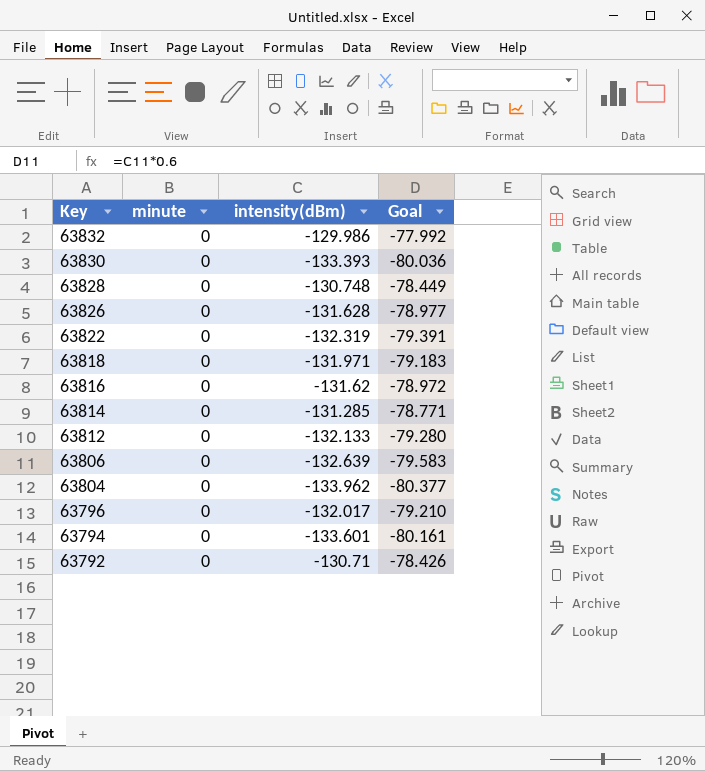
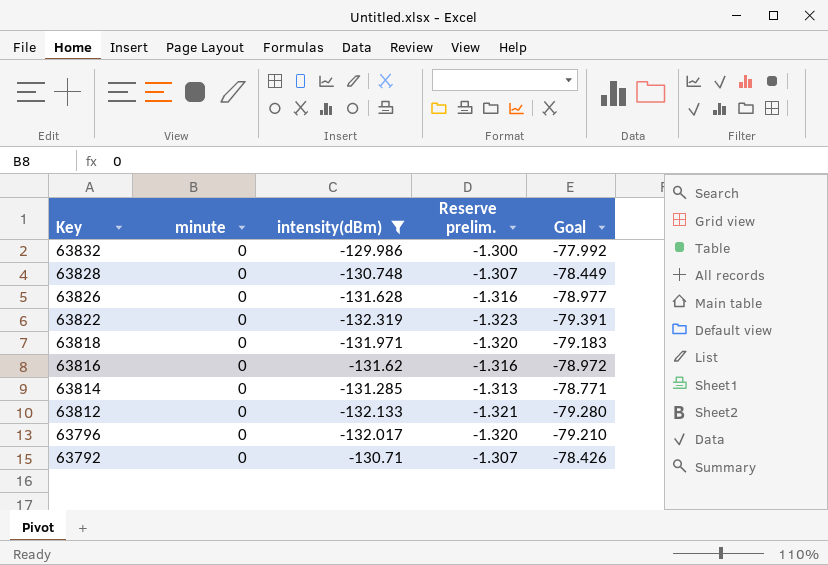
filter: none -> intensity(dBm) >= -132.319
column Reserve prelim. | formula: none -> [intensity(dBm)] * 0.01

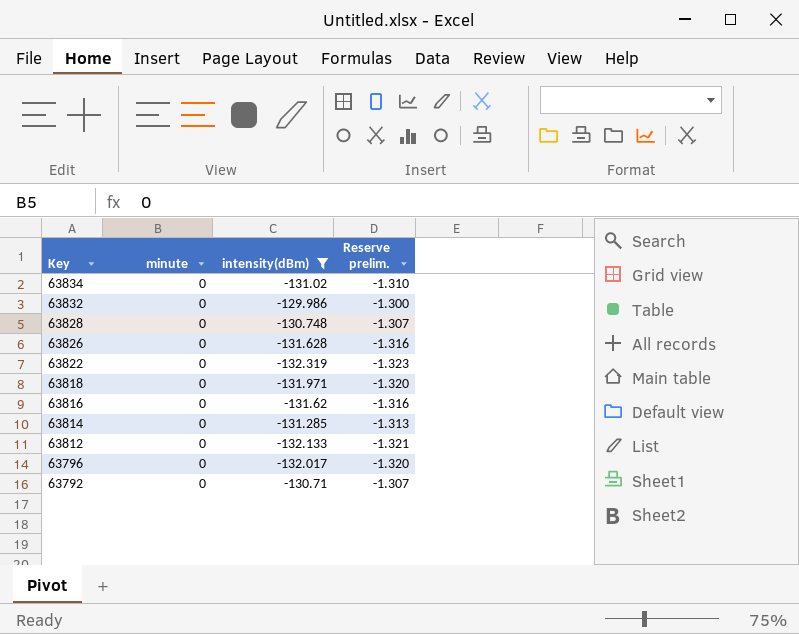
column Goal | formula: [intensity(dBm)] * 0.6 -> none
row 63834: none -> 0 | -131.02 | -1.310

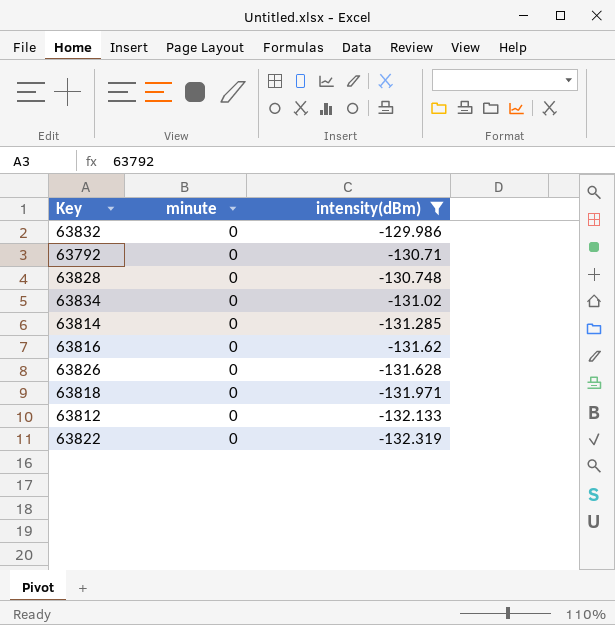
row order: Key descending -> intensity(dBm) descending
column Reserve prelim. | formula: [intensity(dBm)] * 0.01 -> none
row 63796: 0 | -132.017 | -1.320 -> none

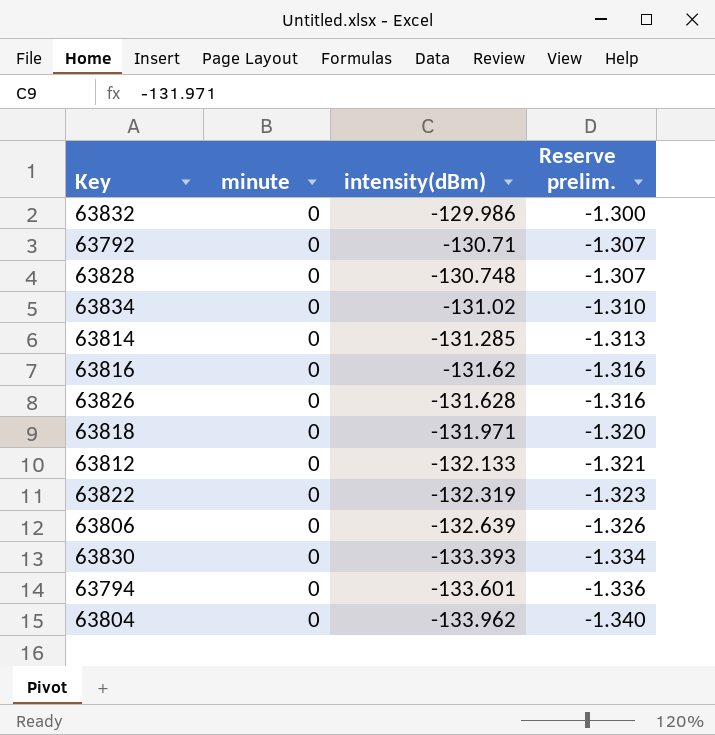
filter: intensity(dBm) >= -132.319 -> none
column Reserve prelim. | formula: none -> [intensity(dBm)] * 0.01

